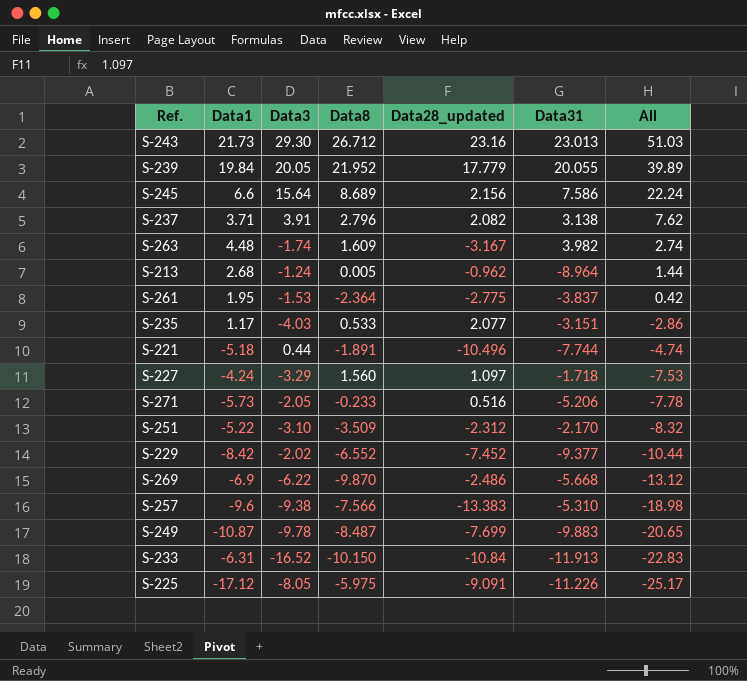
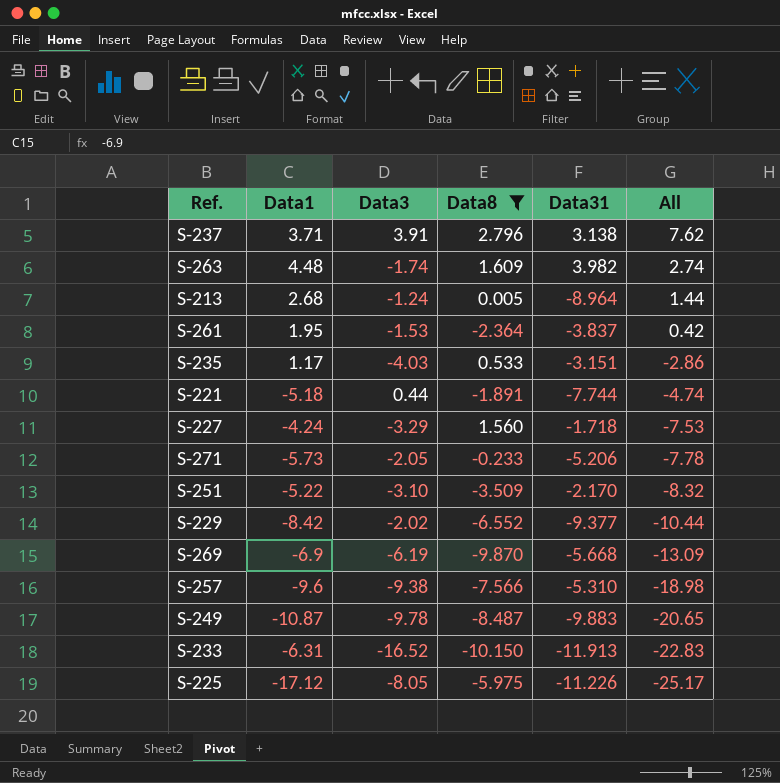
filter: none -> Data8 <= 2.796
column Data28_updated | position: 5 -> none
S-269 | Data3: -6.22 -> -6.19
S-269 | All: -13.12 -> -13.09

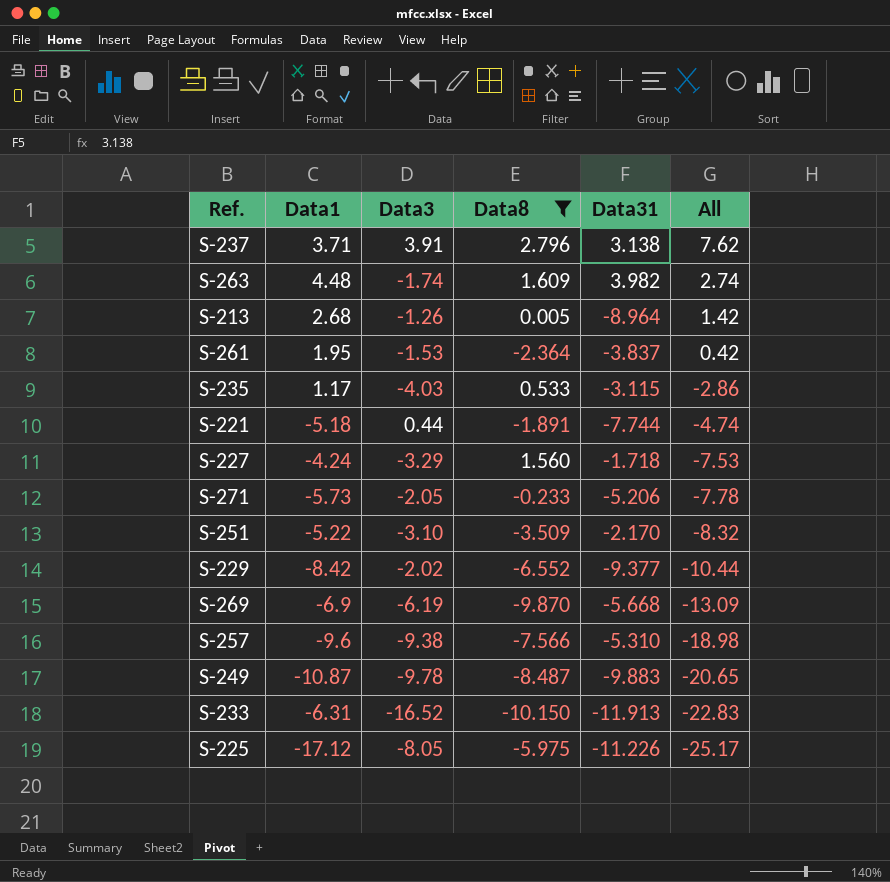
S-213 | Data3: -1.24 -> -1.26
S-213 | All: 1.44 -> 1.42
S-235 | Data31: -3.151 -> -3.115

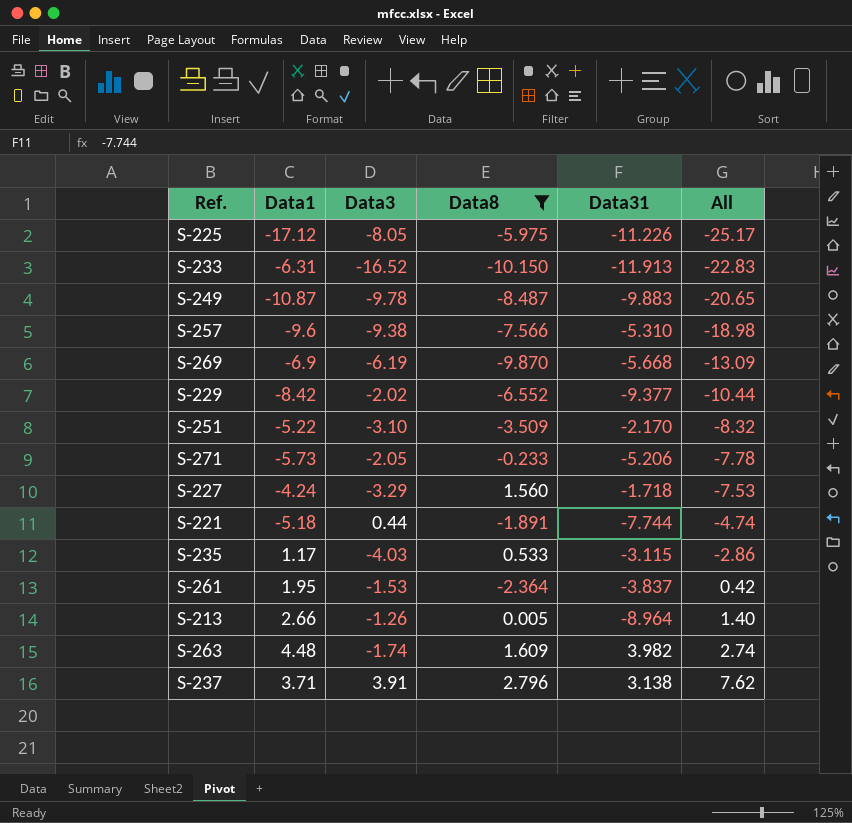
row order: All descending -> All ascending
S-213 | Data1: 2.68 -> 2.66
S-213 | All: 1.42 -> 1.40

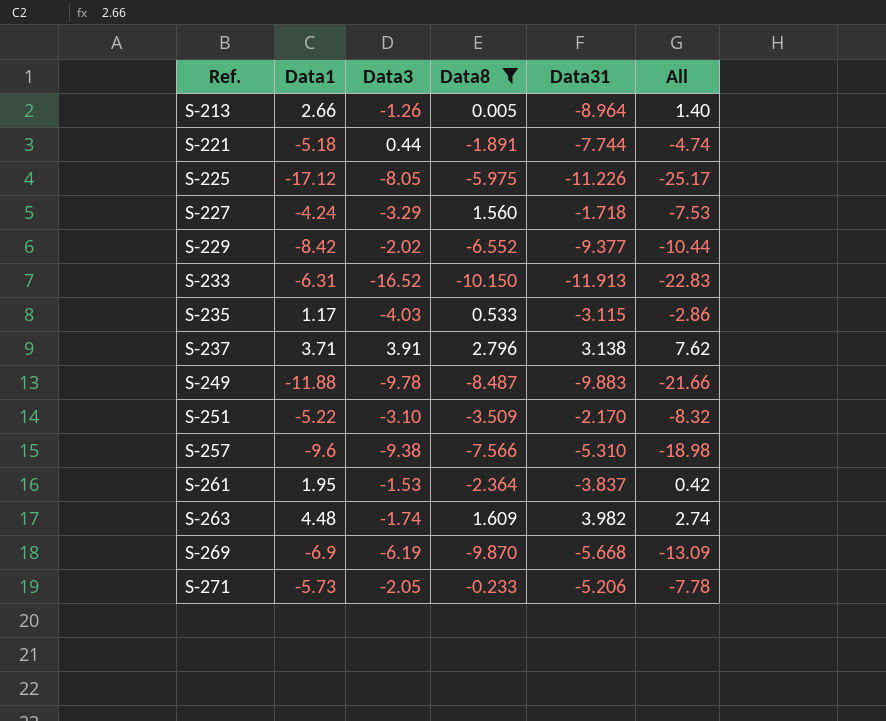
row order: All ascending -> Ref. ascending
S-249 | Data1: -10.87 -> -11.88
S-249 | All: -20.65 -> -21.66

